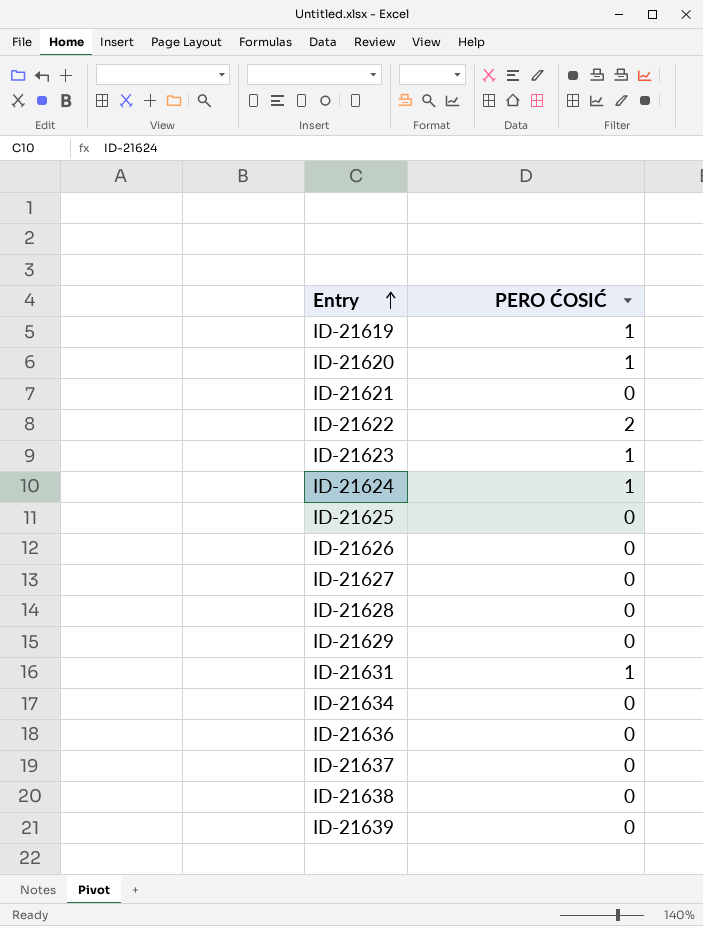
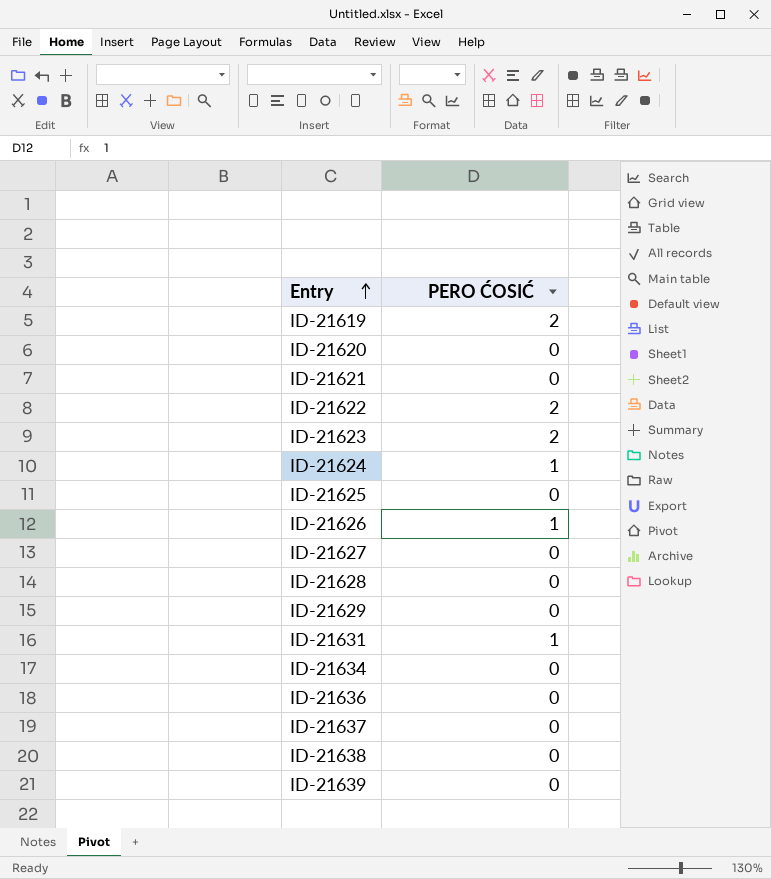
ID-21619 | PERO ĆOSIĆ: 1 -> 2
ID-21620 | PERO ĆOSIĆ: 1 -> 0
ID-21623 | PERO ĆOSIĆ: 1 -> 2
ID-21626 | PERO ĆOSIĆ: 0 -> 1

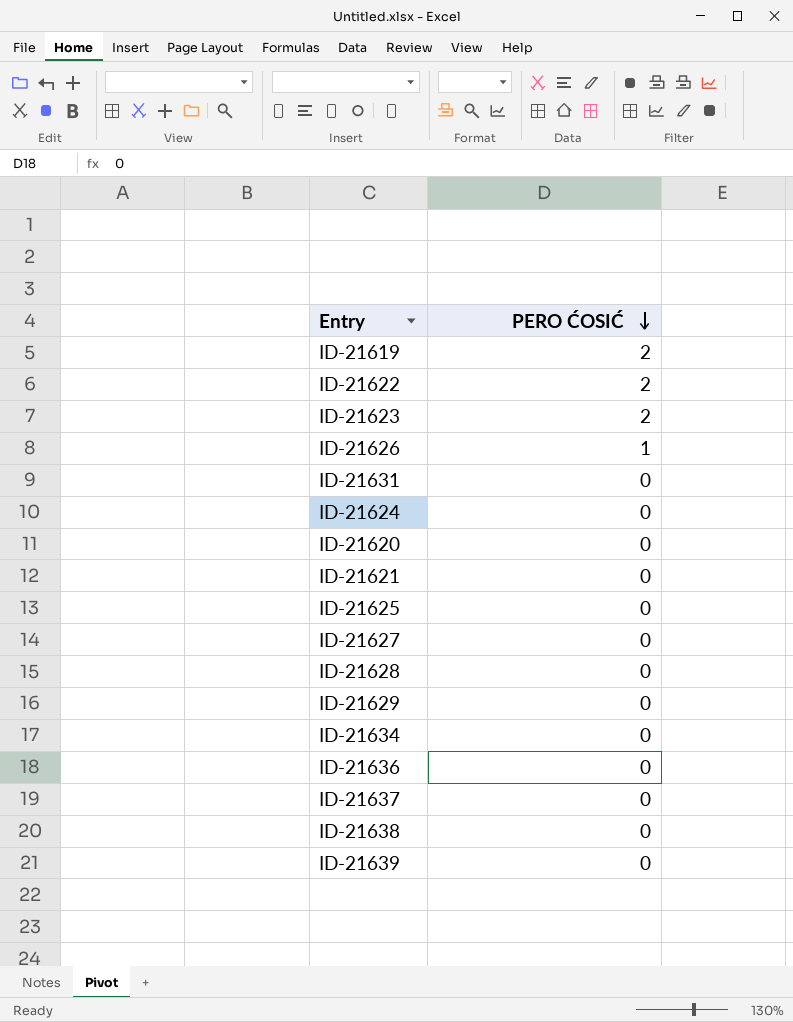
row order: Entry ascending -> PERO ĆOSIĆ descending
ID-21631 | PERO ĆOSIĆ: 1 -> 0
ID-21624 | PERO ĆOSIĆ: 1 -> 0

